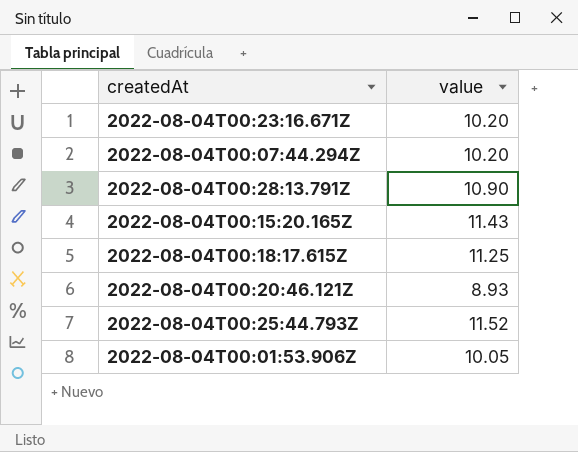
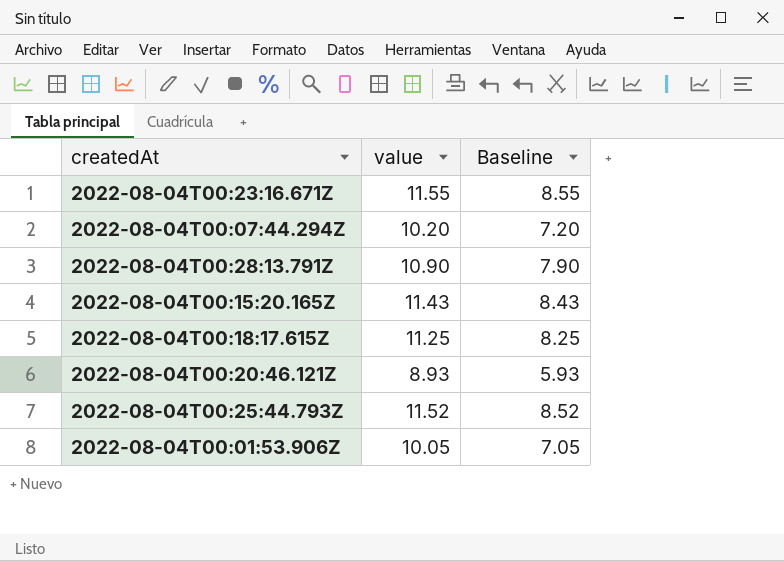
column Baseline | formula: none -> [value] - 3
2022-08-04T00:23:16.671Z | value: 10.20 -> 11.55

